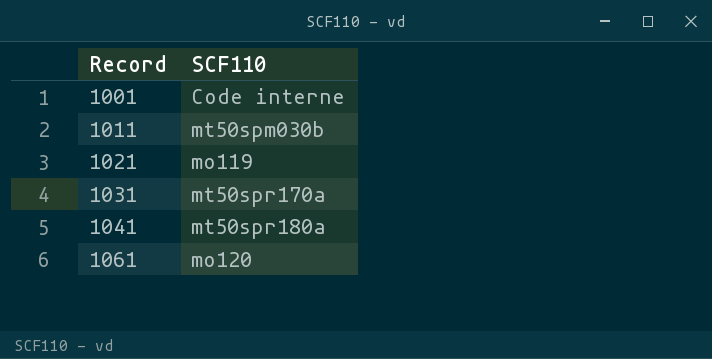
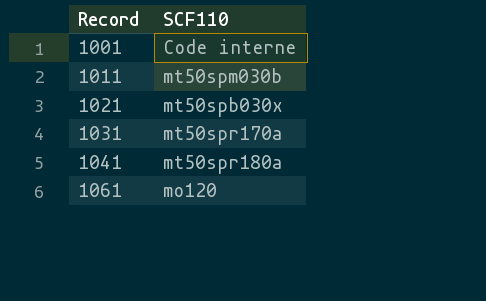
1021 | SCF110: mo119 -> mt50spb030x

